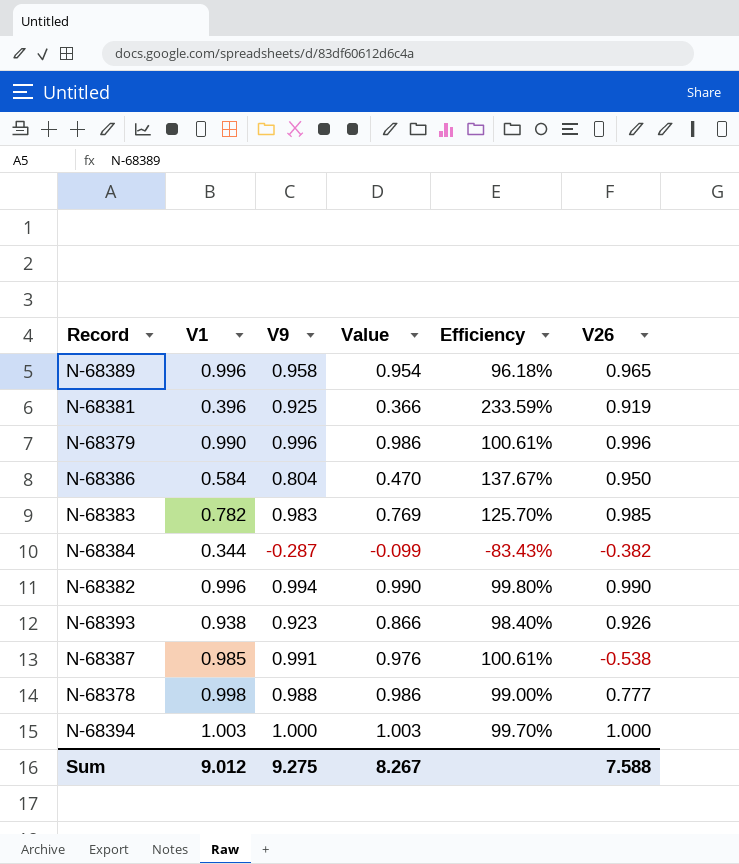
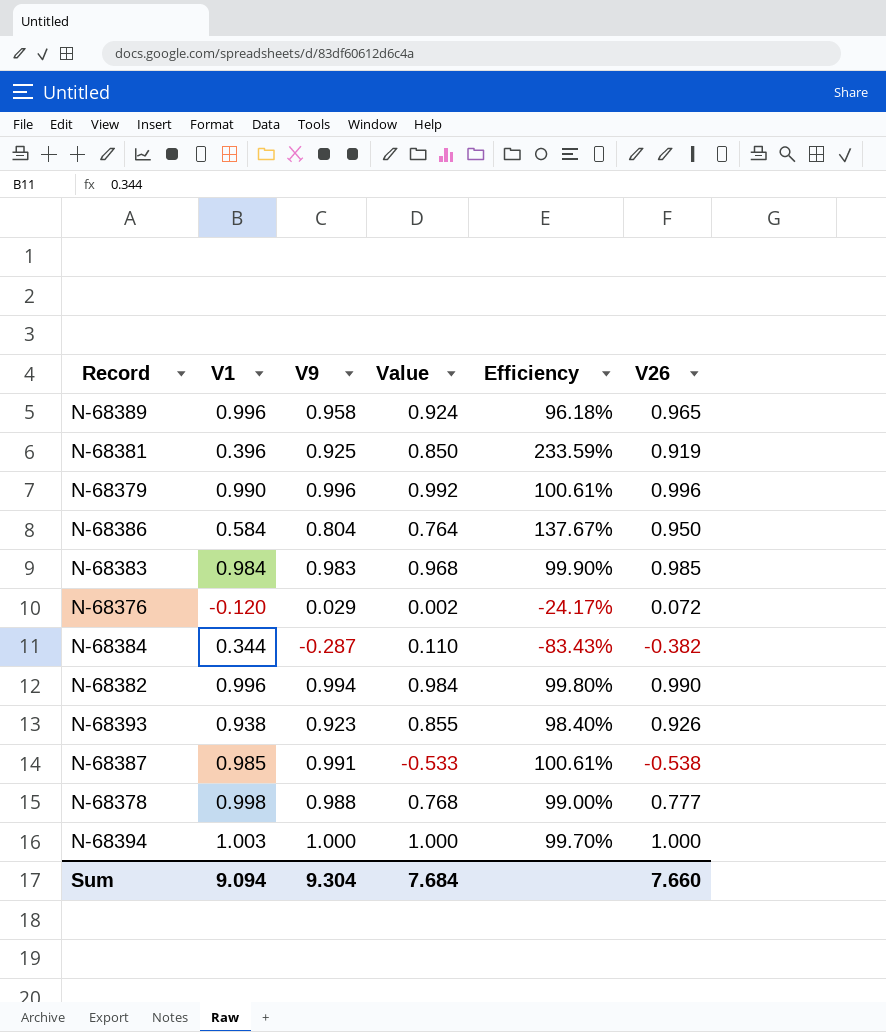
column Value | formula: [V1] * [V9] -> [V9] * [V26]
N-68383 | V1: 0.782 -> 0.984
N-68383 | Efficiency: 125.70% -> 99.90%
row N-68376: none -> -0.120 | 0.029 | 0.002 | -24.17% | 0.072
Sum | V1: 9.012 -> 9.094
Sum | V9: 9.275 -> 9.304
Sum | Value: 8.267 -> 7.684
Sum | V26: 7.588 -> 7.660

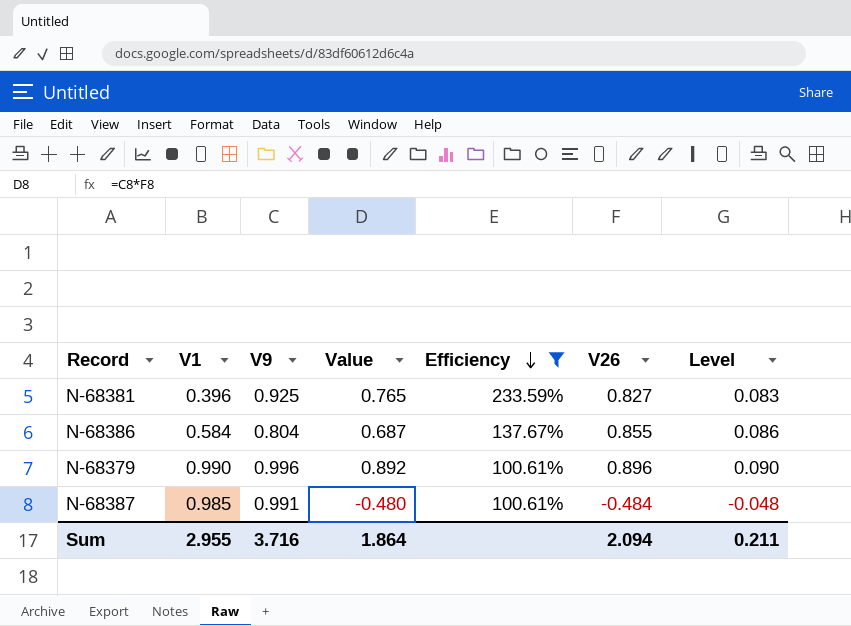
filter: none -> Efficiency >= 100.61%
row order: none -> Efficiency descending
column Level | formula: none -> [V26] * 0.1
N-68381 | Value: 0.850 -> 0.765
N-68381 | V26: 0.919 -> 0.827
N-68386 | Value: 0.764 -> 0.687
N-68386 | V26: 0.950 -> 0.855
N-68379 | Value: 0.992 -> 0.892
N-68379 | V26: 0.996 -> 0.896
N-68387 | Value: -0.533 -> -0.480
N-68387 | V26: -0.538 -> -0.484
Sum | V1: 9.094 -> 2.955
Sum | V9: 9.304 -> 3.716
Sum | Value: 7.684 -> 1.864
Sum | V26: 7.660 -> 2.094

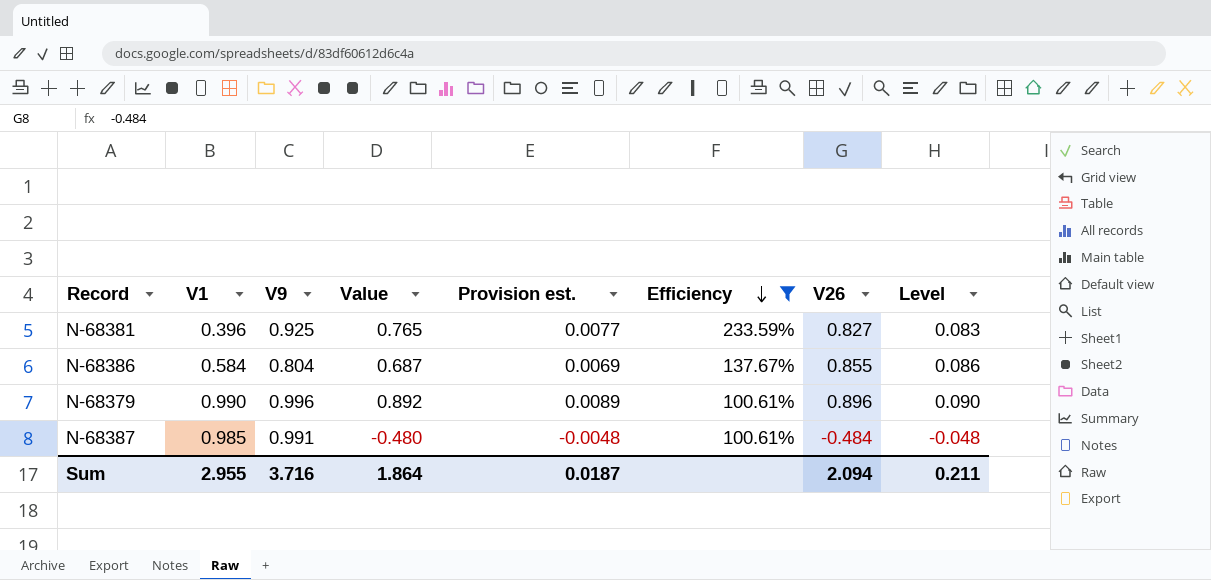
column Provision est. | formula: none -> [Value] * 0.01

